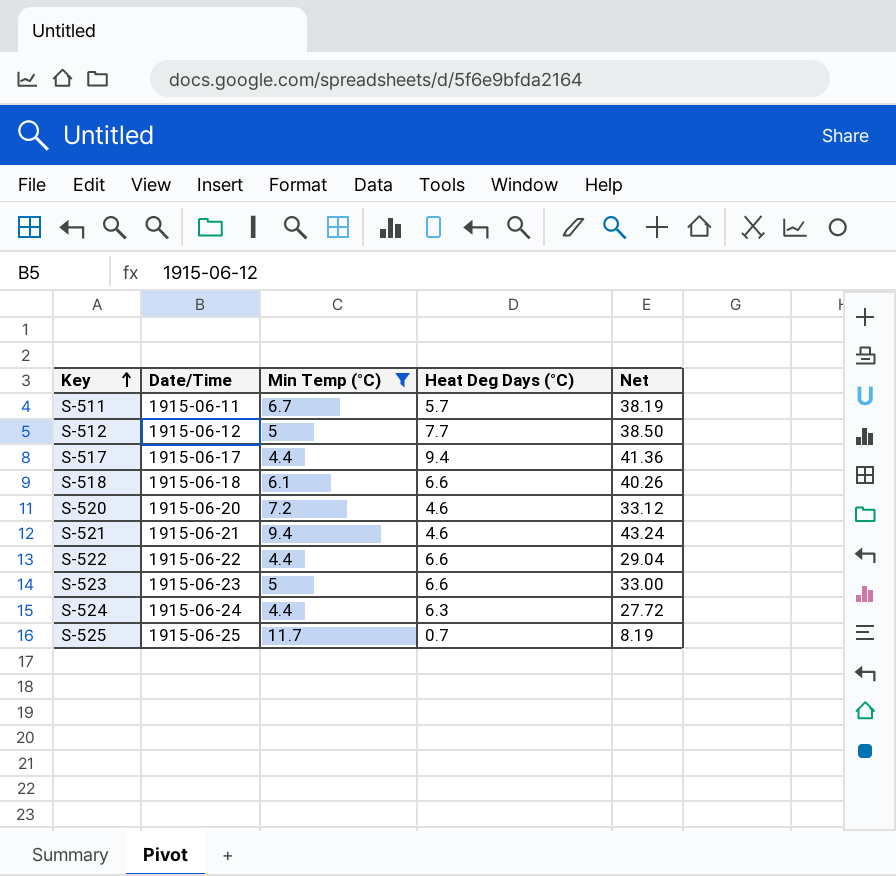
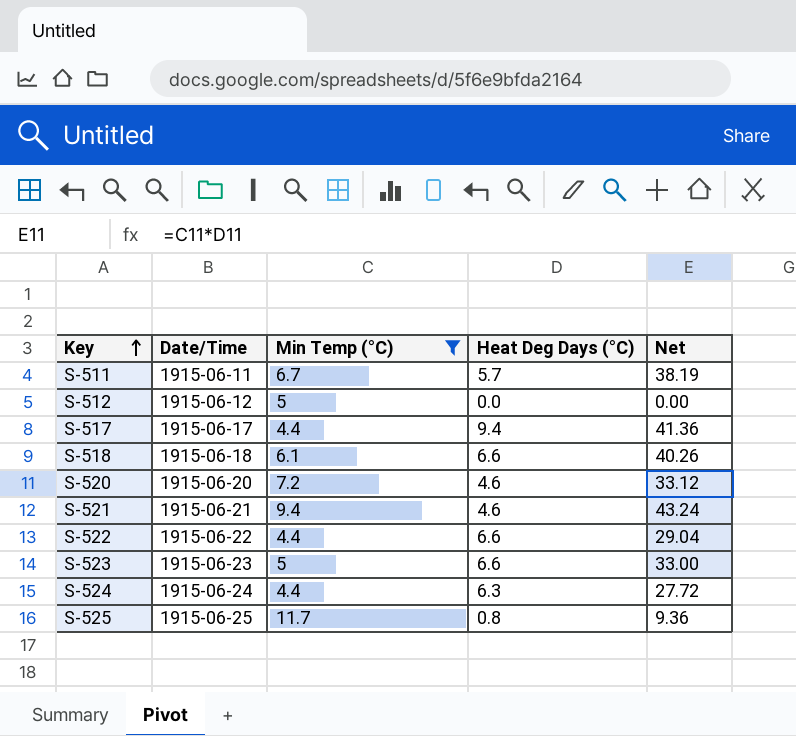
S-512 | Heat Deg Days (°C): 7.7 -> 0.0
S-512 | Net: 38.50 -> 0.00
S-525 | Heat Deg Days (°C): 0.7 -> 0.8
S-525 | Net: 8.19 -> 9.36

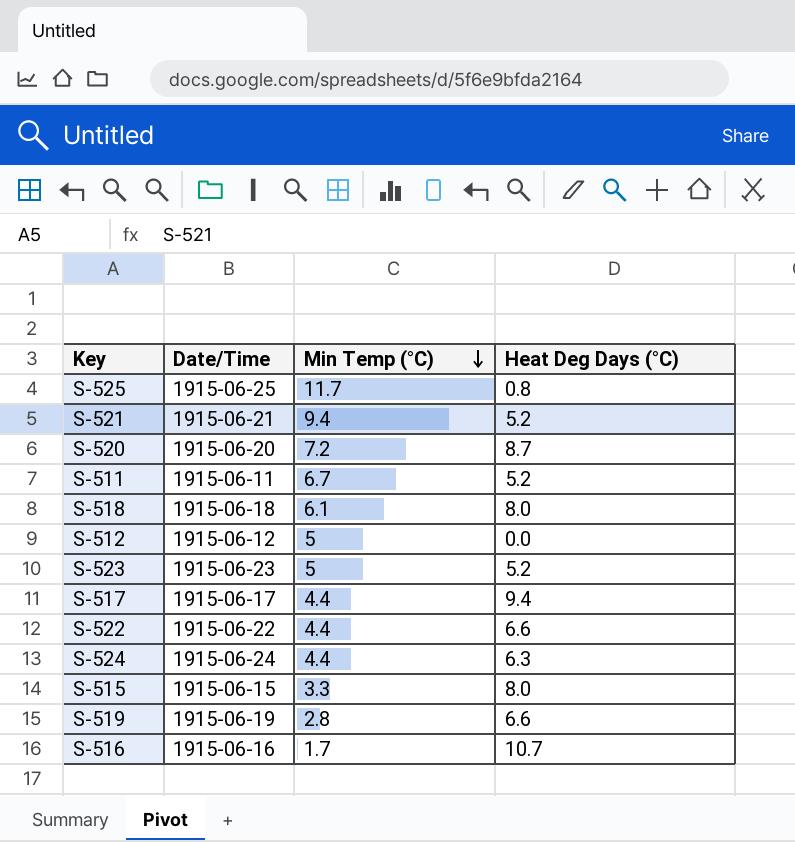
filter: Min Temp (°C) >= 4.4 -> none
row order: Key ascending -> Min Temp (°C) descending
column Net | formula: [Min Temp (°C)] * [Heat Deg Days (°C)] -> none
S-521 | Heat Deg Days (°C): 4.6 -> 5.2
S-520 | Heat Deg Days (°C): 4.6 -> 8.7
S-511 | Heat Deg Days (°C): 5.7 -> 5.2
S-518 | Heat Deg Days (°C): 6.6 -> 8.0
S-523 | Heat Deg Days (°C): 6.6 -> 5.2

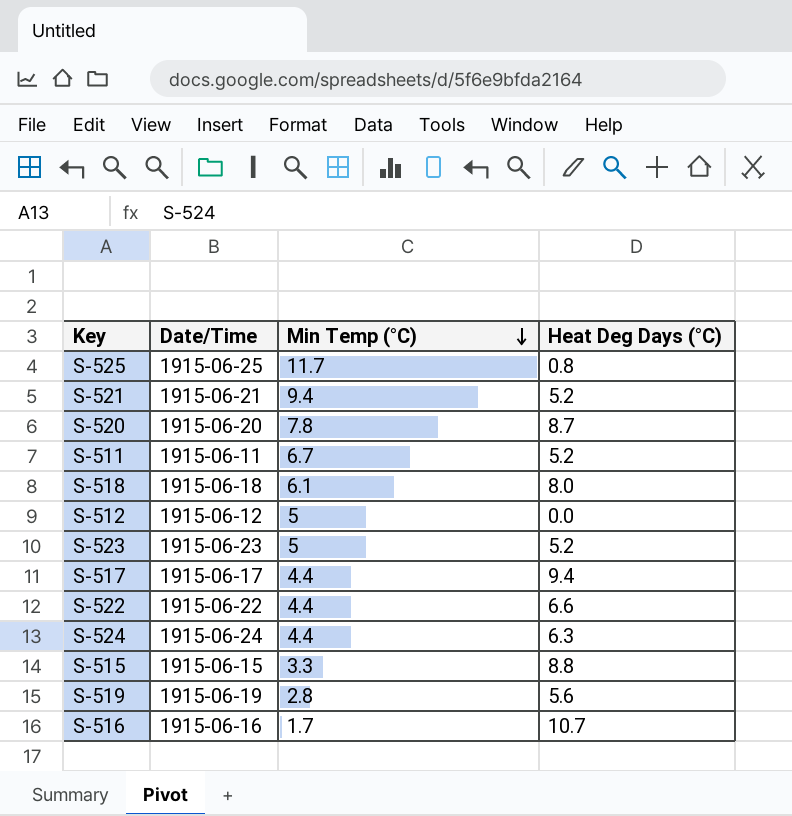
S-520 | Min Temp (°C): 7.2 -> 7.8
S-515 | Heat Deg Days (°C): 8.0 -> 8.8
S-519 | Heat Deg Days (°C): 6.6 -> 5.6

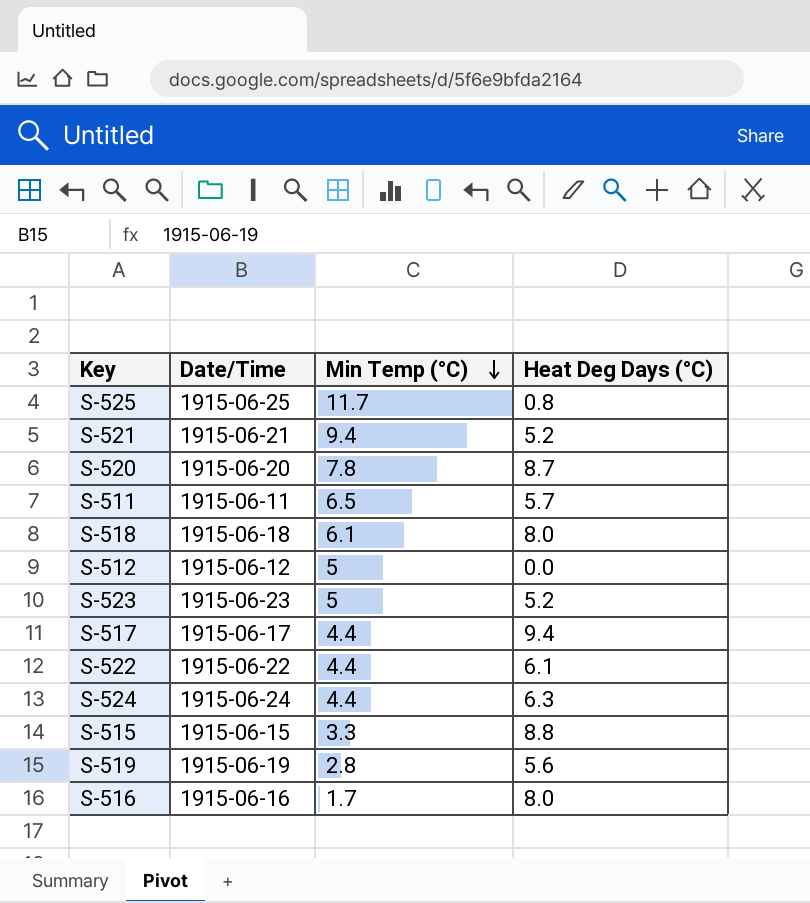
S-511 | Min Temp (°C): 6.7 -> 6.5
S-511 | Heat Deg Days (°C): 5.2 -> 5.7
S-522 | Heat Deg Days (°C): 6.6 -> 6.1
S-516 | Heat Deg Days (°C): 10.7 -> 8.0

